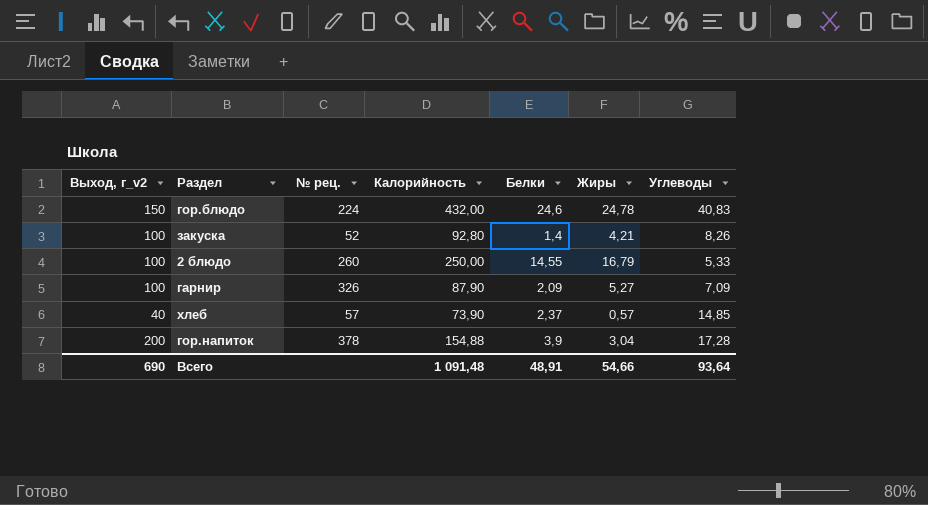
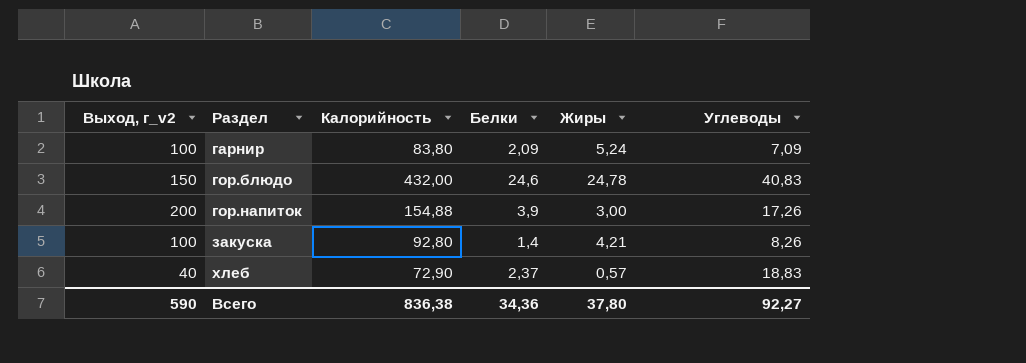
row order: none -> Раздел ascending
column № рец. | position: 3 -> none
row 2 блюдо: 100 | 260 | 250,00 | 14,55 | 16,79 | 5,33 -> none
гарнир | Калорийность: 87,90 -> 83,80
гарнир | Жиры: 5,27 -> 5,24
гор.напиток | Жиры: 3,04 -> 3,00
гор.напиток | Углеводы: 17,28 -> 17,26
хлеб | Калорийность: 73,90 -> 72,90
хлеб | Углеводы: 14,85 -> 18,83
Всего | Выход, г_v2: 690 -> 590
Всего | Калорийность: 1 091,48 -> 836,38
Всего | Белки: 48,91 -> 34,36
Всего | Жиры: 54,66 -> 37,80
Всего | Углеводы: 93,64 -> 92,27

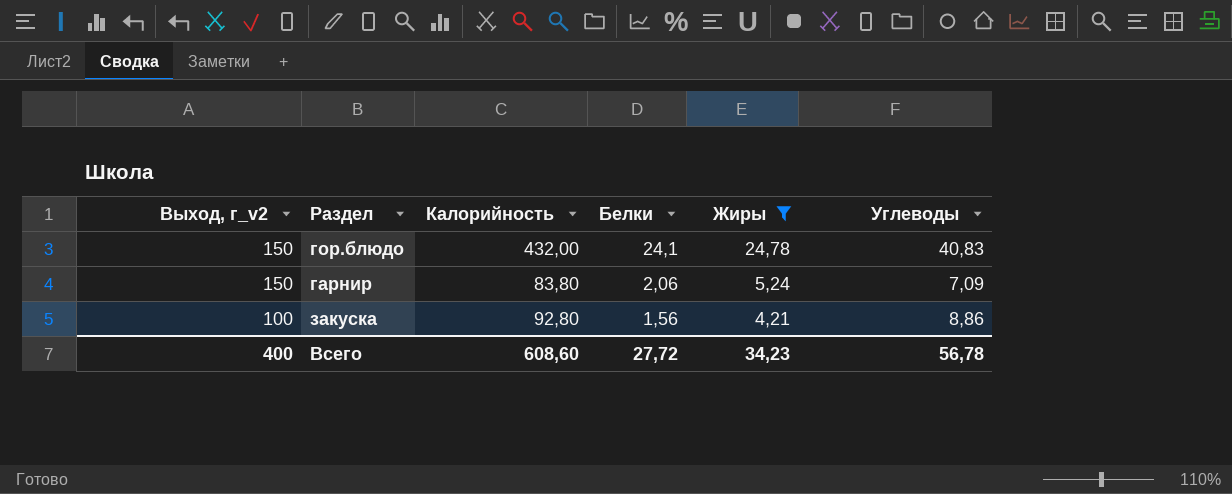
filter: none -> Жиры >= 4,21
row order: Раздел ascending -> Выход, г_v2 descending
гор.блюдо | Белки: 24,6 -> 24,1
гарнир | Выход, г_v2: 100 -> 150
гарнир | Белки: 2,09 -> 2,06
закуска | Белки: 1,4 -> 1,56
закуска | Углеводы: 8,26 -> 8,86
Всего | Выход, г_v2: 590 -> 400
Всего | Калорийность: 836,38 -> 608,60
Всего | Белки: 34,36 -> 27,72
Всего | Жиры: 37,80 -> 34,23
Всего | Углеводы: 92,27 -> 56,78

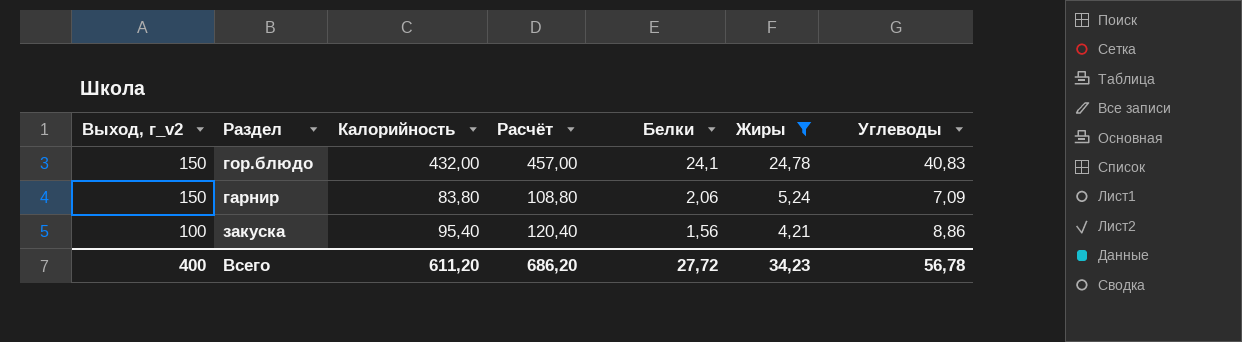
column Расчёт | formula: none -> [Калорийность] + 25
закуска | Калорийность: 92,80 -> 95,40
Всего | Калорийность: 608,60 -> 611,20

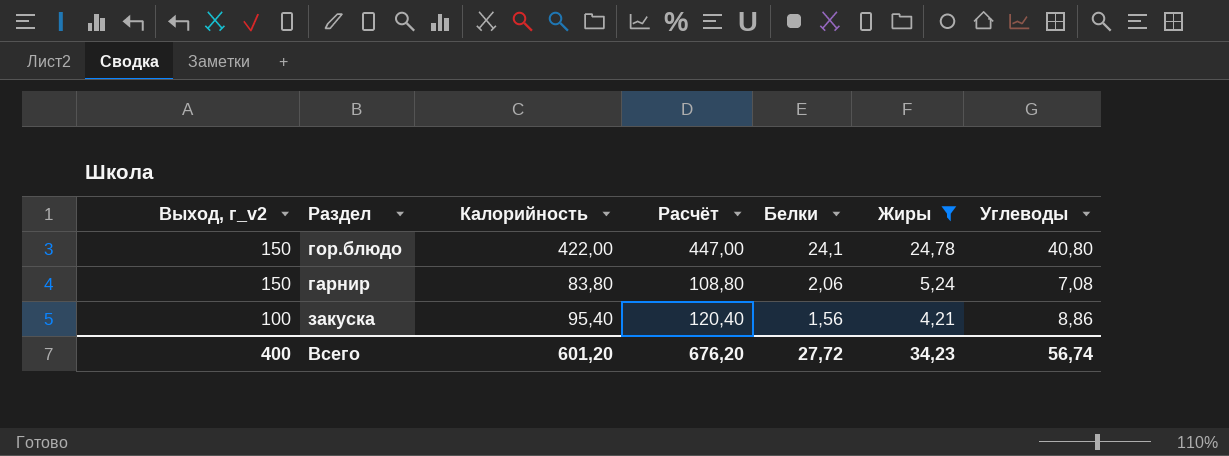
гор.блюдо | Калорийность: 432,00 -> 422,00
гор.блюдо | Расчёт: 457,00 -> 447,00
гор.блюдо | Углеводы: 40,83 -> 40,80
гарнир | Углеводы: 7,09 -> 7,08
Всего | Калорийность: 611,20 -> 601,20
Всего | Расчёт: 686,20 -> 676,20
Всего | Углеводы: 56,78 -> 56,74

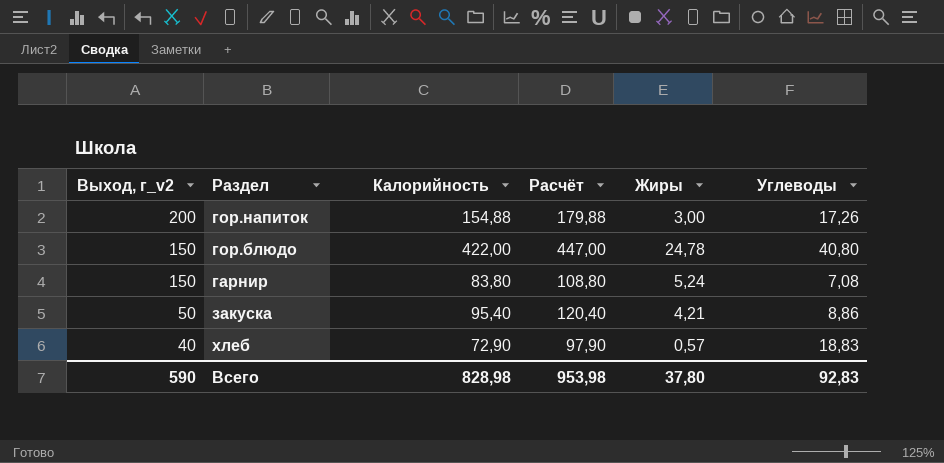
filter: Жиры >= 4,21 -> none
column Белки | position: 5 -> none
закуска | Выход, г_v2: 100 -> 50
Всего | Выход, г_v2: 400 -> 590
Всего | Калорийность: 601,20 -> 828,98
Всего | Расчёт: 676,20 -> 953,98
Всего | Жиры: 34,23 -> 37,80
Всего | Углеводы: 56,74 -> 92,83

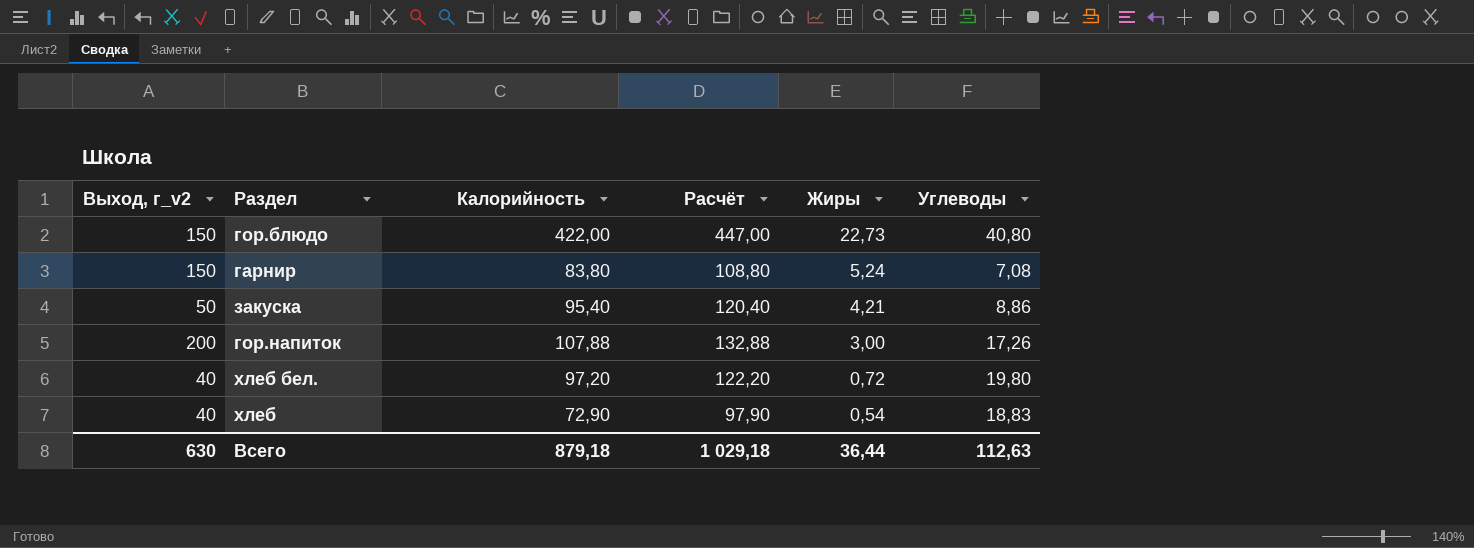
row order: Выход, г_v2 descending -> Жиры descending
гор.блюдо | Жиры: 24,78 -> 22,73
гор.напиток | Калорийность: 154,88 -> 107,88
гор.напиток | Расчёт: 179,88 -> 132,88
row хлеб бел.: none -> 40 | 97,20 | 122,20 | 0,72 | 19,80
хлеб | Жиры: 0,57 -> 0,54
Всего | Выход, г_v2: 590 -> 630
Всего | Калорийность: 828,98 -> 879,18
Всего | Расчёт: 953,98 -> 1 029,18
Всего | Жиры: 37,80 -> 36,44
Всего | Углеводы: 92,83 -> 112,63

